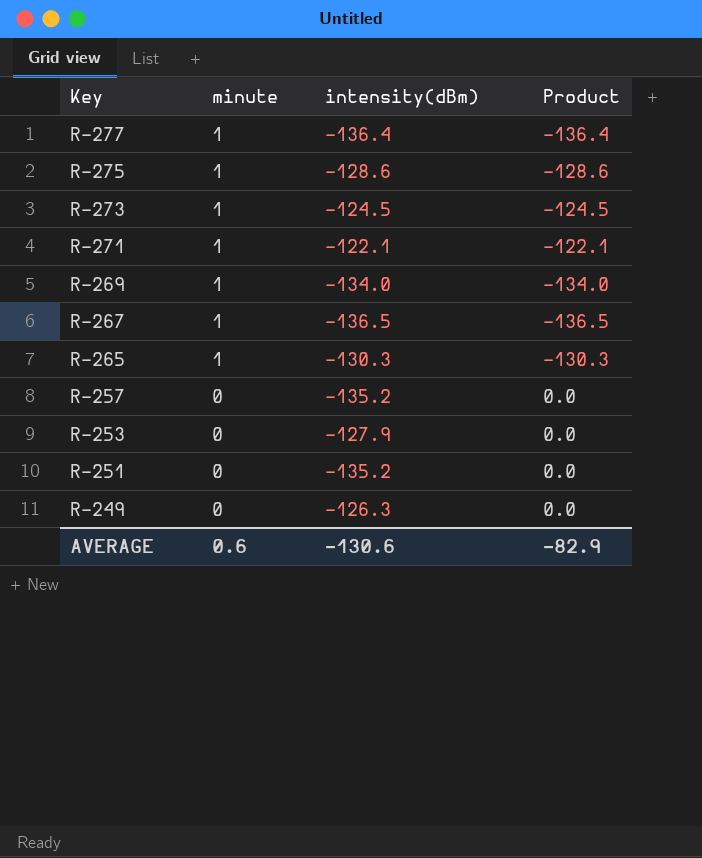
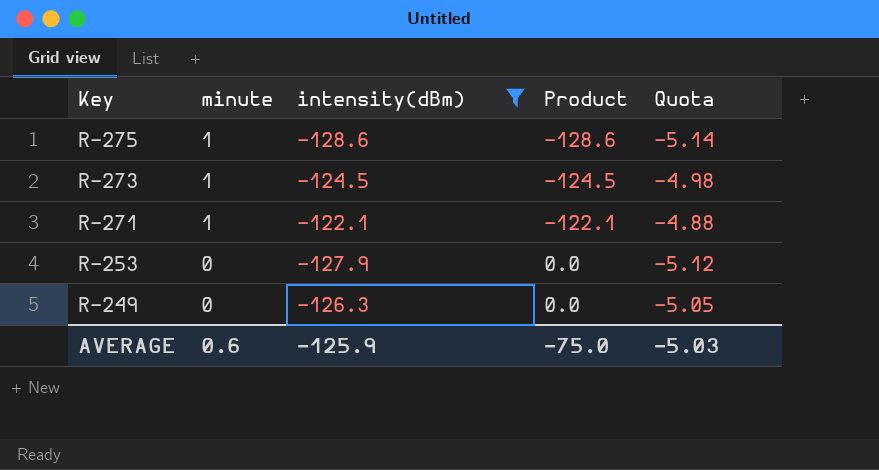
filter: none -> intensity(dBm) >= -128.6
column Quota | formula: none -> [intensity(dBm)] * 0.04
AVERAGE | intensity(dBm): -130.6 -> -125.9
AVERAGE | Product: -82.9 -> -75.0

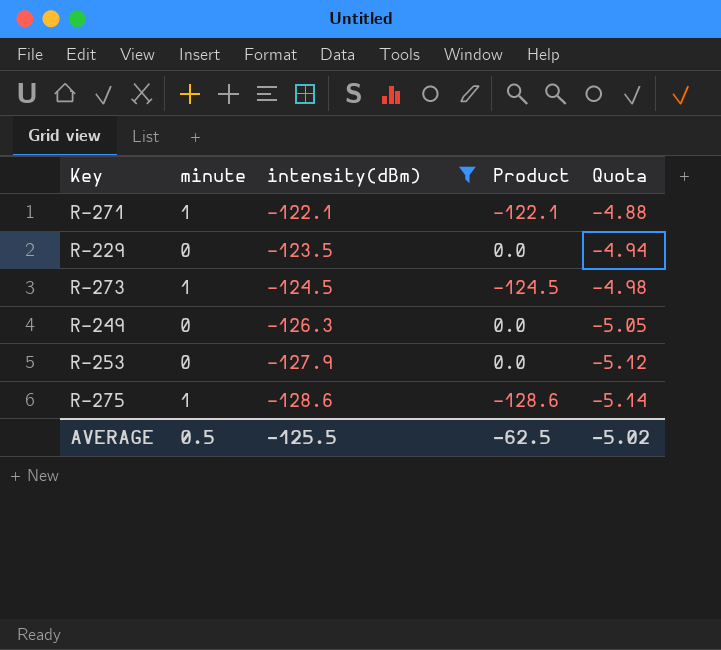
row order: Key descending -> intensity(dBm) descending
row R-229: none -> 0 | -123.5 | 0.0 | -4.94
AVERAGE | minute: 0.6 -> 0.5
AVERAGE | intensity(dBm): -125.9 -> -125.5
AVERAGE | Product: -75.0 -> -62.5
AVERAGE | Quota: -5.03 -> -5.02

